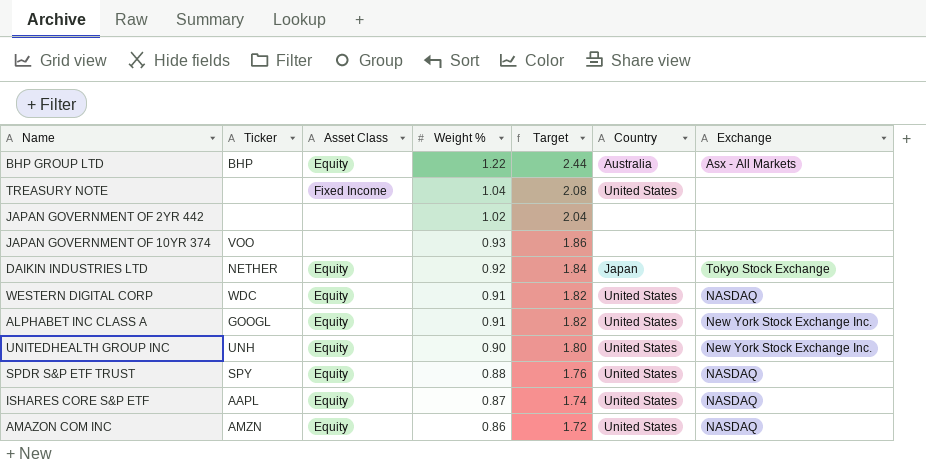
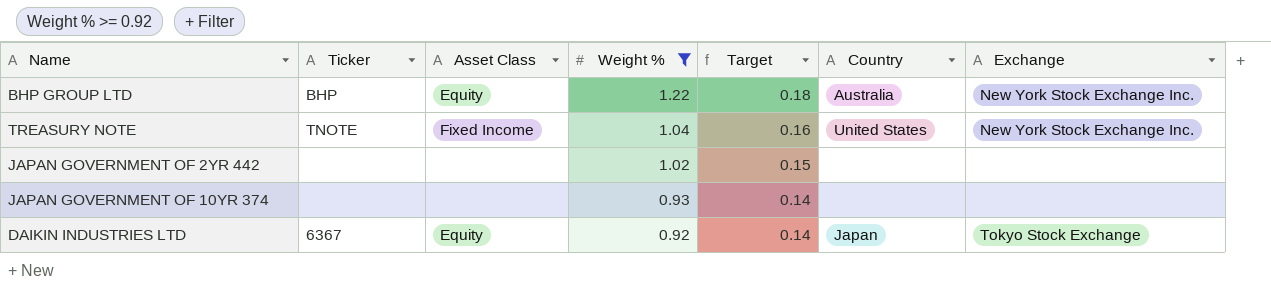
filter: none -> Weight % >= 0.92
column Target | formula: [Weight %] * 2 -> [Weight %] * 0.15
BHP GROUP LTD | Exchange: Asx - All Markets -> New York Stock Exchange Inc.
TREASURY NOTE | Ticker: none -> TNOTE
TREASURY NOTE | Exchange: none -> New York Stock Exchange Inc.
JAPAN GOVERNMENT OF 10YR 374 | Ticker: VOO -> none
DAIKIN INDUSTRIES LTD | Ticker: NETHER -> 6367

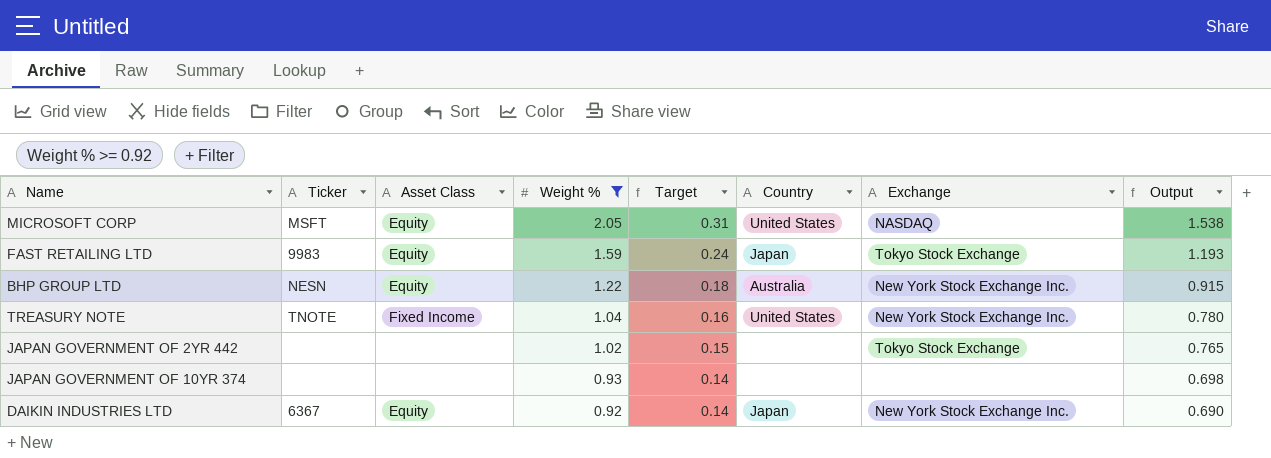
column Output | formula: none -> [Weight %] * 0.75
row MICROSOFT CORP: none -> MSFT | Equity | 2.05 | 0.31 | United States | NASDAQ | 1.538
row FAST RETAILING LTD: none -> 9983 | Equity | 1.59 | 0.24 | Japan | Tokyo Stock Exchange | 1.193
BHP GROUP LTD | Ticker: BHP -> NESN
JAPAN GOVERNMENT OF 2YR 442 | Exchange: none -> Tokyo Stock Exchange
DAIKIN INDUSTRIES LTD | Exchange: Tokyo Stock Exchange -> New York Stock Exchange Inc.

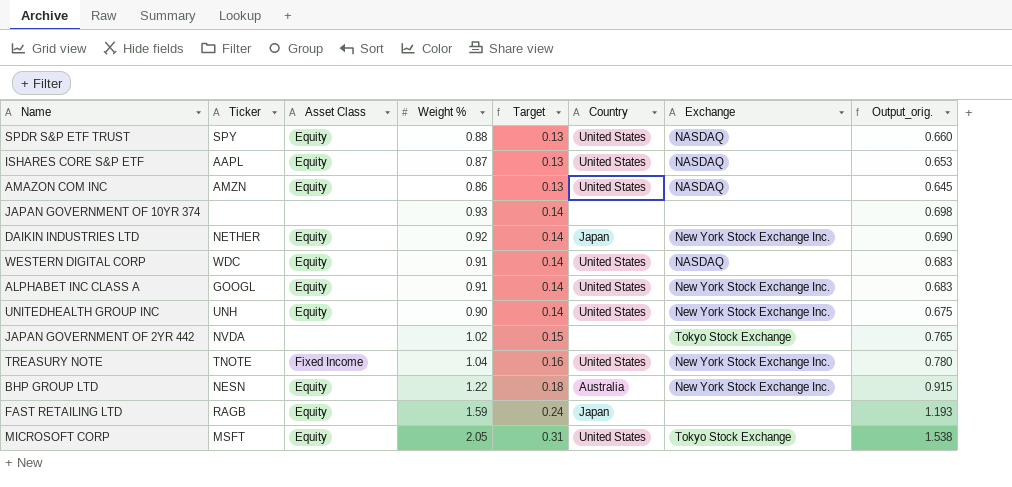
filter: Weight % >= 0.92 -> none
row order: Weight % descending -> Target ascending
column name: Output -> Output_orig.
DAIKIN INDUSTRIES LTD | Ticker: 6367 -> NETHER
JAPAN GOVERNMENT OF 2YR 442 | Ticker: none -> NVDA
FAST RETAILING LTD | Ticker: 9983 -> RAGB
FAST RETAILING LTD | Exchange: Tokyo Stock Exchange -> none
MICROSOFT CORP | Exchange: NASDAQ -> Tokyo Stock Exchange

